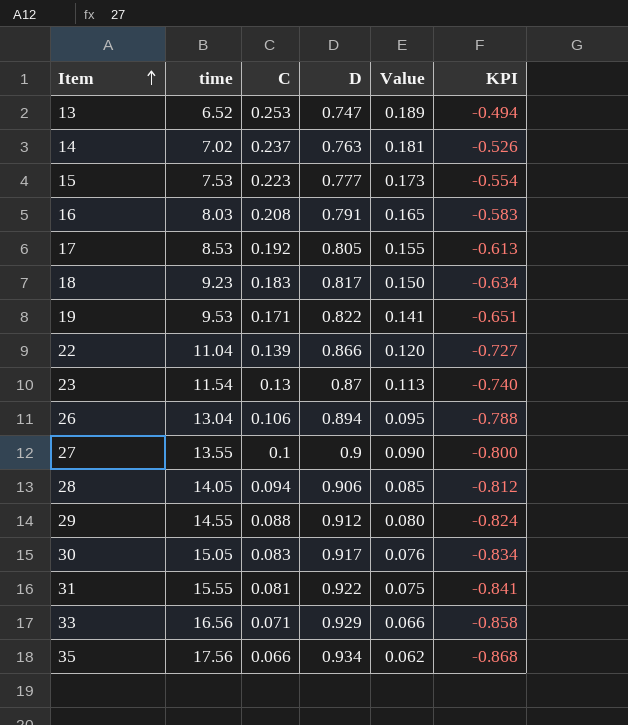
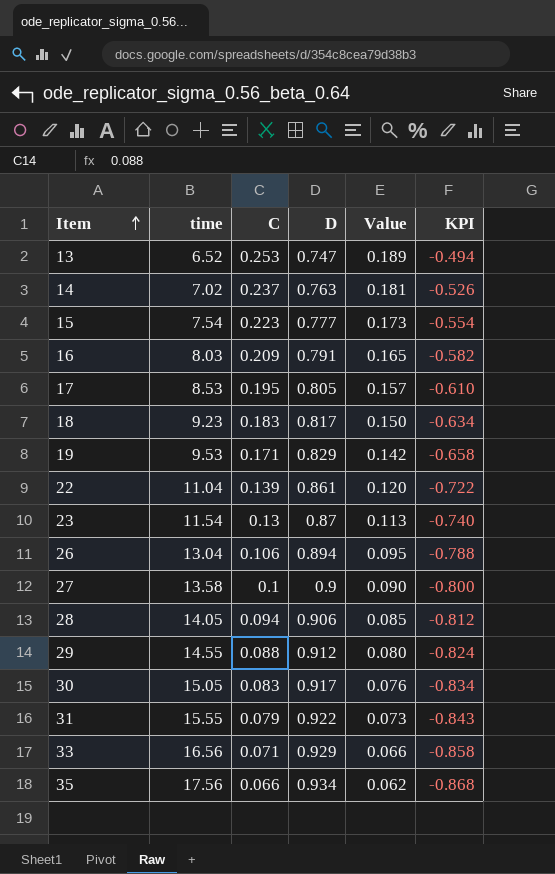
15 | time: 7.53 -> 7.54
16 | C: 0.208 -> 0.209
16 | KPI: -0.583 -> -0.582
17 | C: 0.192 -> 0.195
17 | Value: 0.155 -> 0.157
17 | KPI: -0.613 -> -0.610
19 | D: 0.822 -> 0.829
19 | Value: 0.141 -> 0.142
19 | KPI: -0.651 -> -0.658
22 | D: 0.866 -> 0.861
22 | KPI: -0.727 -> -0.722
27 | time: 13.55 -> 13.58
31 | C: 0.081 -> 0.079
31 | Value: 0.075 -> 0.073
31 | KPI: -0.841 -> -0.843

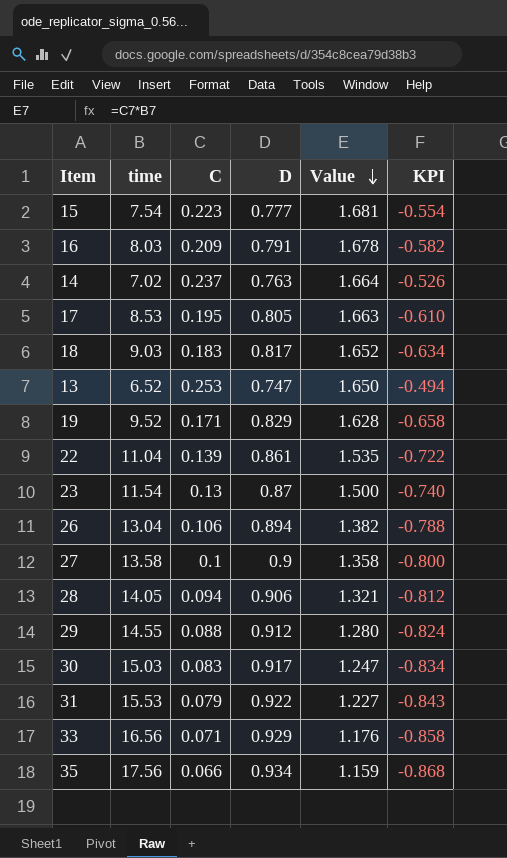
row order: Item ascending -> Value descending
column Value | formula: [C] * [D] -> [time] * [C]
18 | time: 9.23 -> 9.03
19 | time: 9.53 -> 9.52
30 | time: 15.05 -> 15.03
31 | time: 15.55 -> 15.53

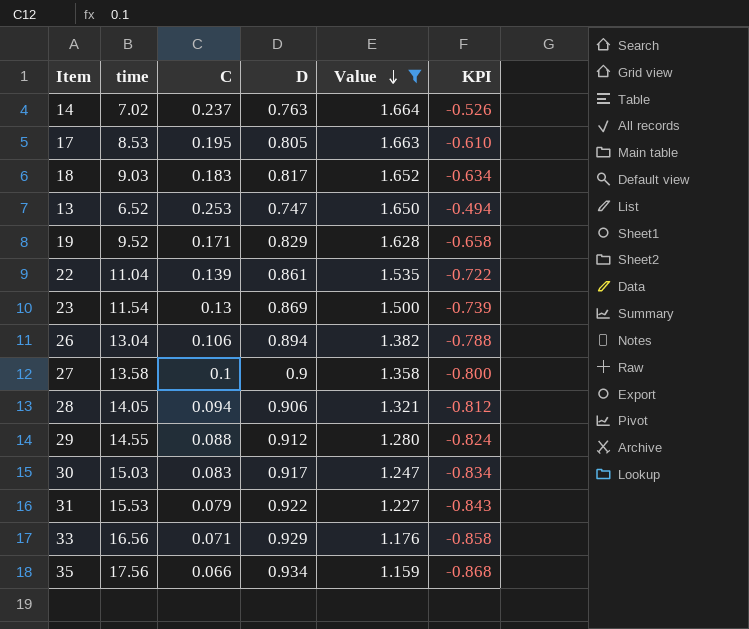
filter: none -> Value <= 1.664
23 | D: 0.87 -> 0.869
23 | KPI: -0.740 -> -0.739

